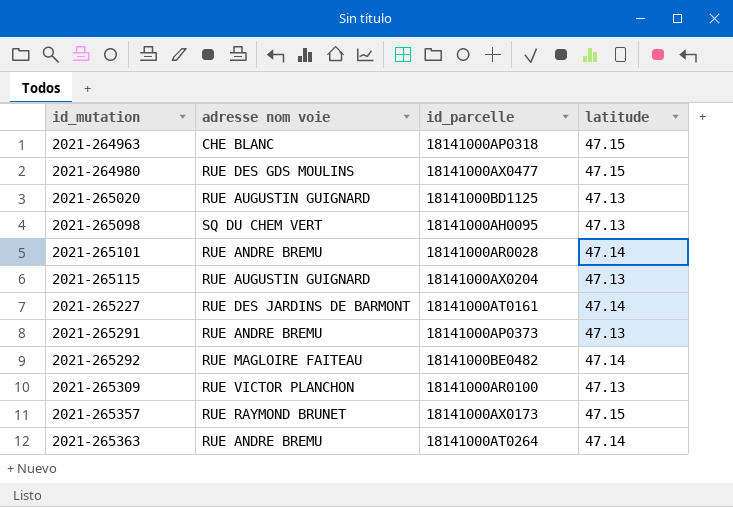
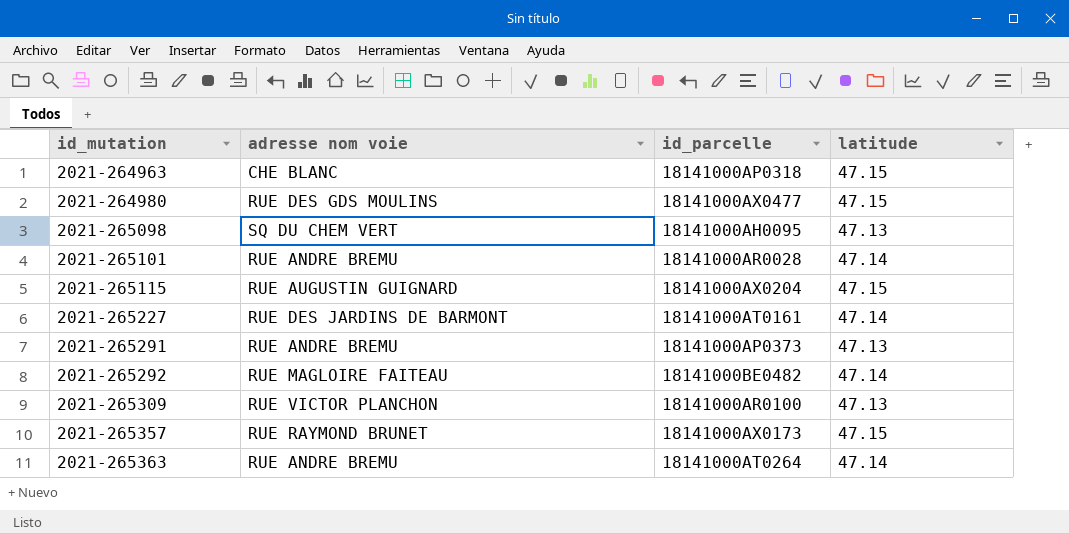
row 2021-265020: RUE AUGUSTIN GUIGNARD | 18141000BD1125 | 47.13 -> none
2021-265115 | latitude: 47.13 -> 47.15

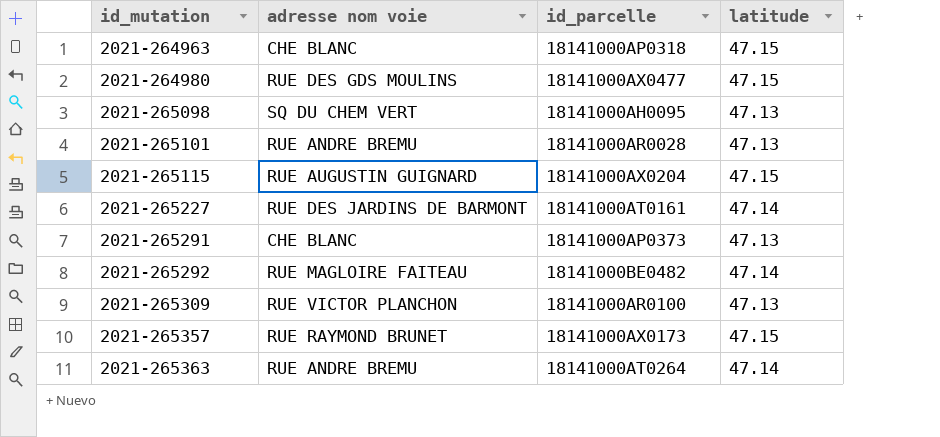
2021-265101 | latitude: 47.14 -> 47.13
2021-265291 | adresse nom voie: RUE ANDRE BREMU -> CHE BLANC

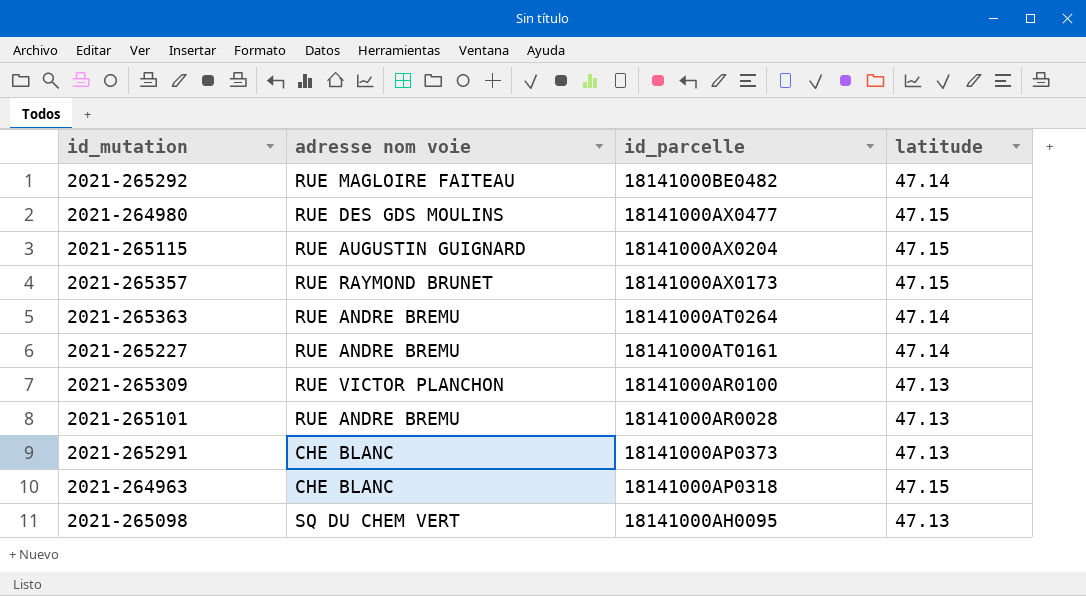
row order: id_mutation ascending -> id_parcelle descending
2021-265227 | adresse nom voie: RUE DES JARDINS DE BARMONT -> RUE ANDRE BREMU

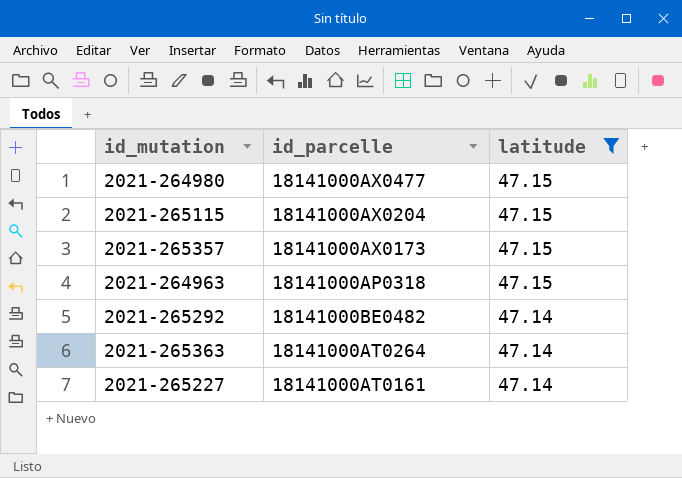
filter: none -> latitude != 47.13
row order: id_parcelle descending -> latitude descending
column adresse nom voie | position: 2 -> none

